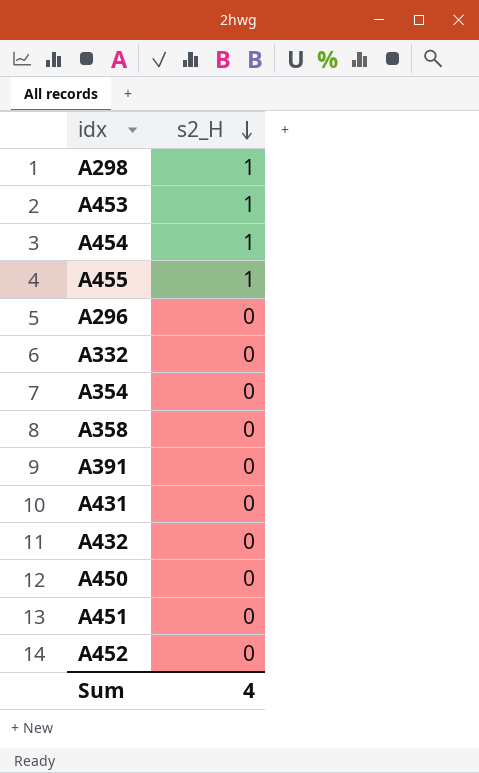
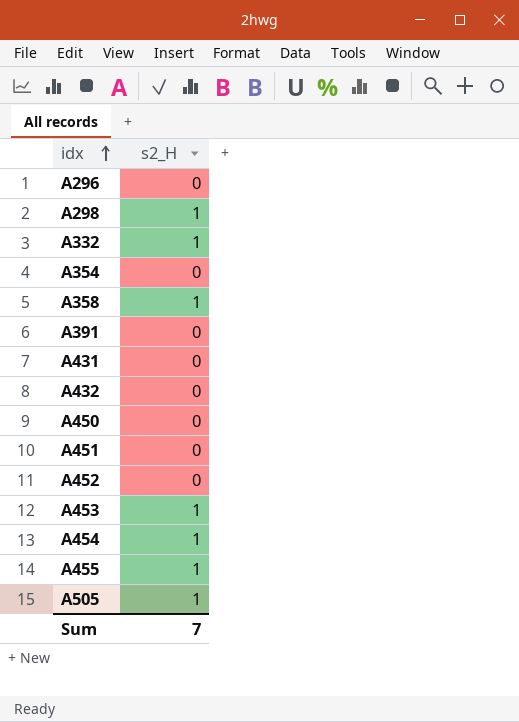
row order: s2_H descending -> idx ascending
A332 | s2_H: 0 -> 1
A358 | s2_H: 0 -> 1
row A505: none -> 1
Sum | s2_H: 4 -> 7

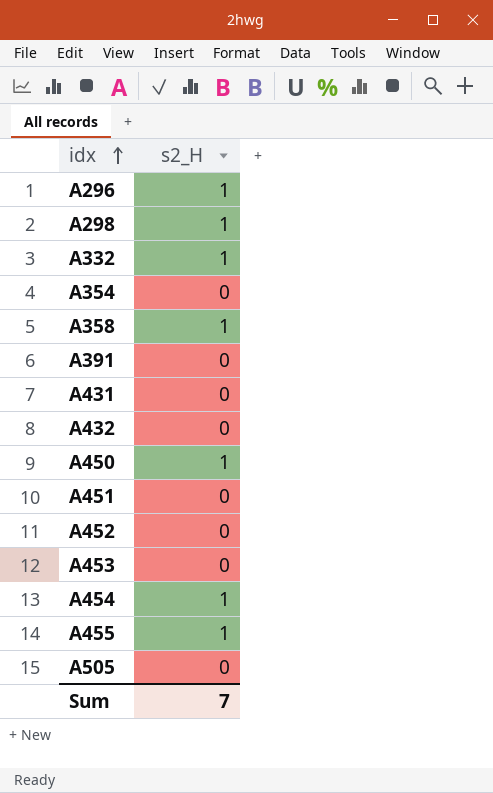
A296 | s2_H: 0 -> 1
A450 | s2_H: 0 -> 1
A453 | s2_H: 1 -> 0
A505 | s2_H: 1 -> 0

